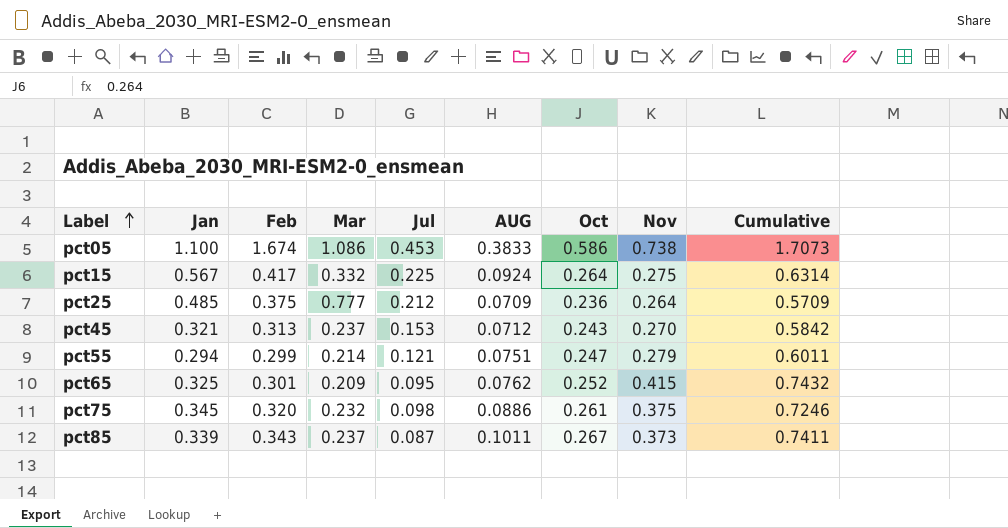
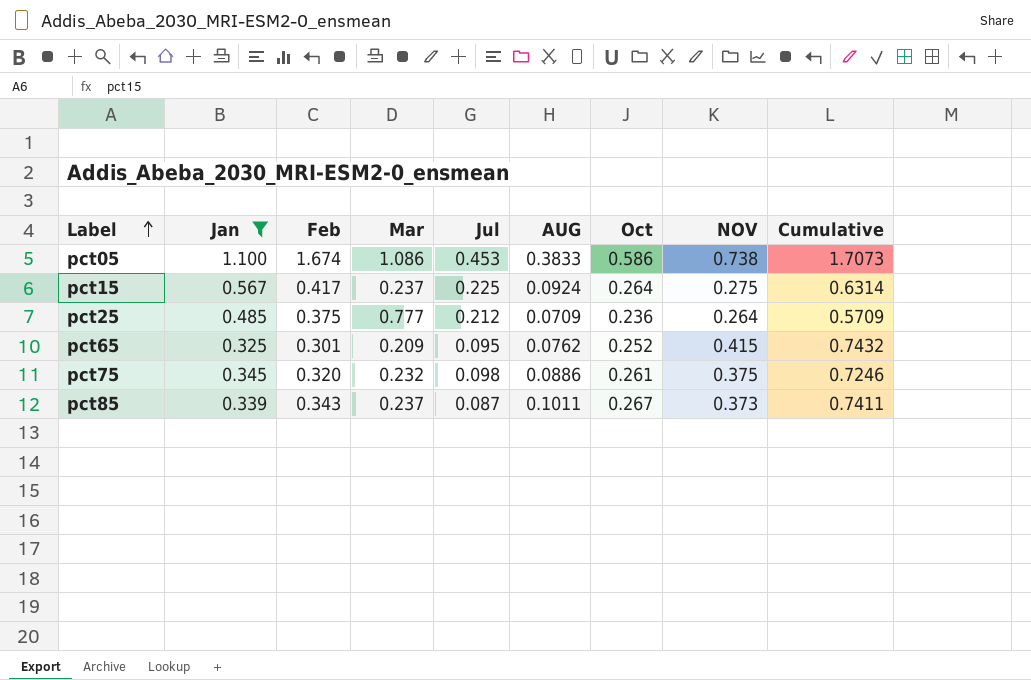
filter: none -> Jan >= 0.325
column name: Nov -> NOV
pct15 | Mar: 0.332 -> 0.237

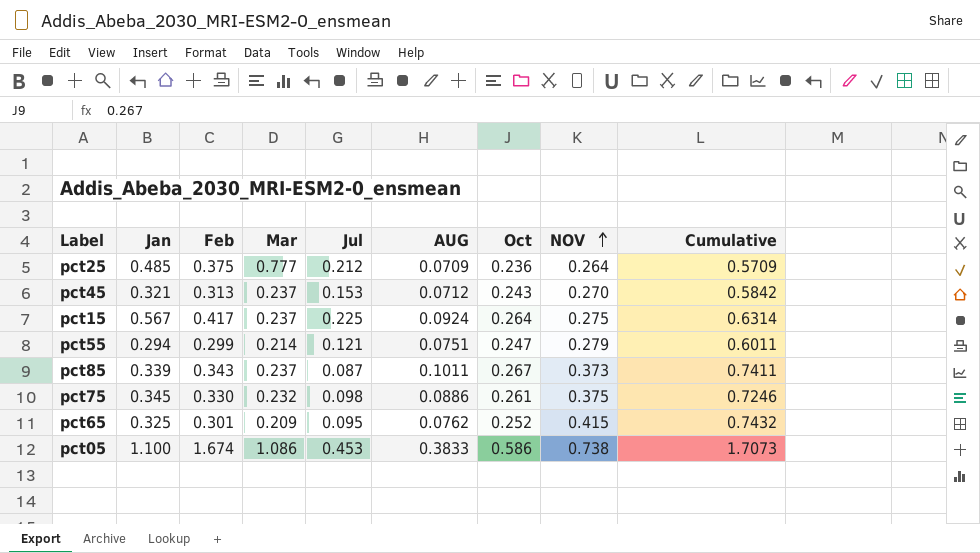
filter: Jan >= 0.325 -> none
row order: Label ascending -> NOV ascending
pct75 | Feb: 0.320 -> 0.330

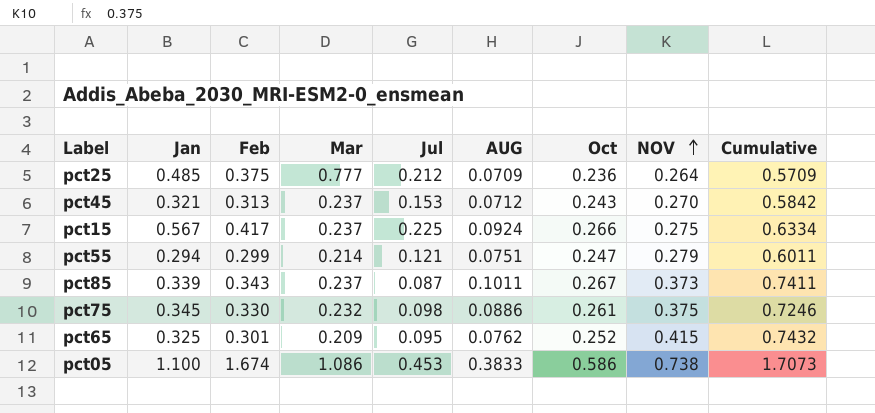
pct15 | Oct: 0.264 -> 0.266
pct15 | Cumulative: 0.6314 -> 0.6334

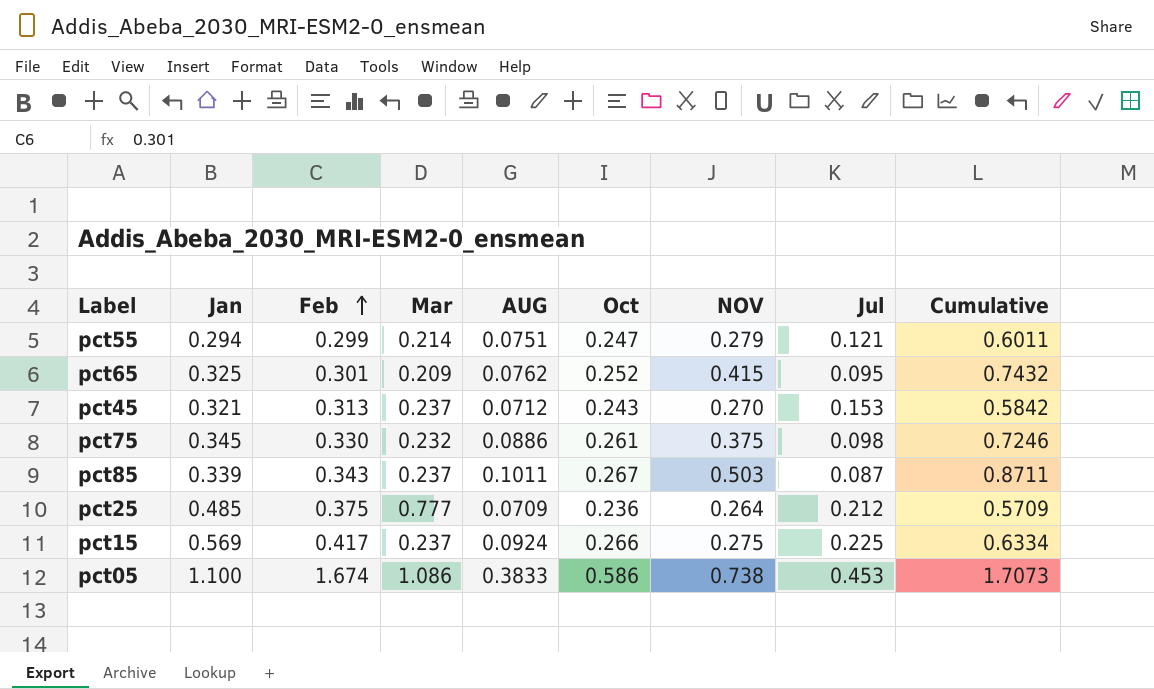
row order: NOV ascending -> Feb ascending
column Jul | position: 5 -> 8
pct85 | NOV: 0.373 -> 0.503
pct85 | Cumulative: 0.7411 -> 0.8711
pct15 | Jan: 0.567 -> 0.569

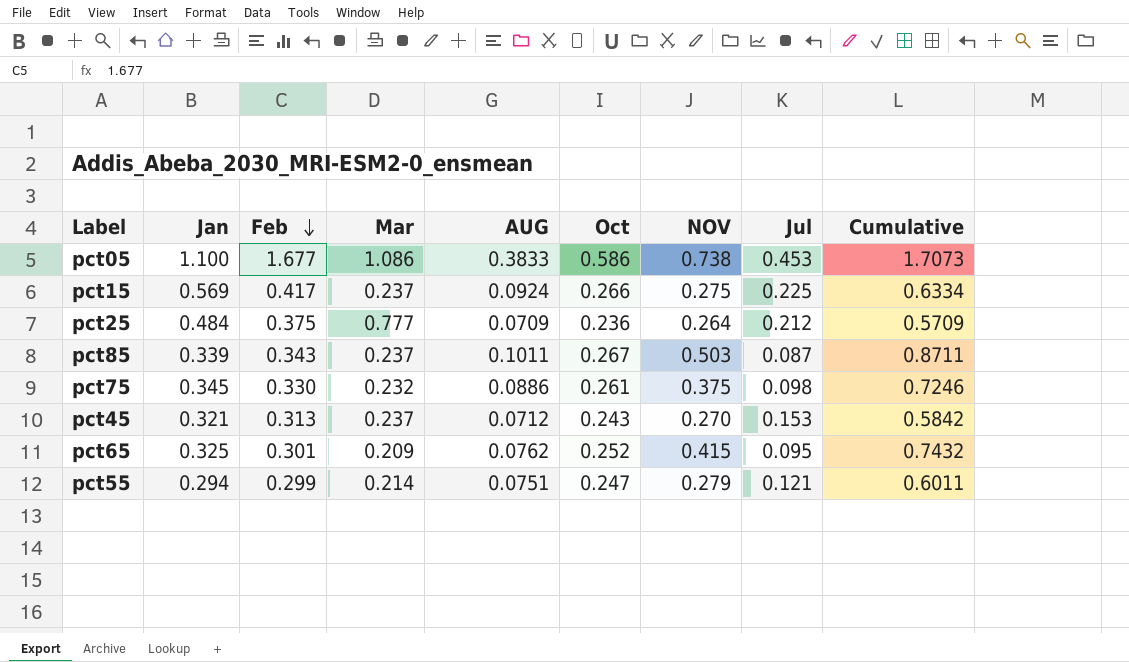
row order: Feb ascending -> Feb descending
pct05 | Feb: 1.674 -> 1.677
pct25 | Jan: 0.485 -> 0.484

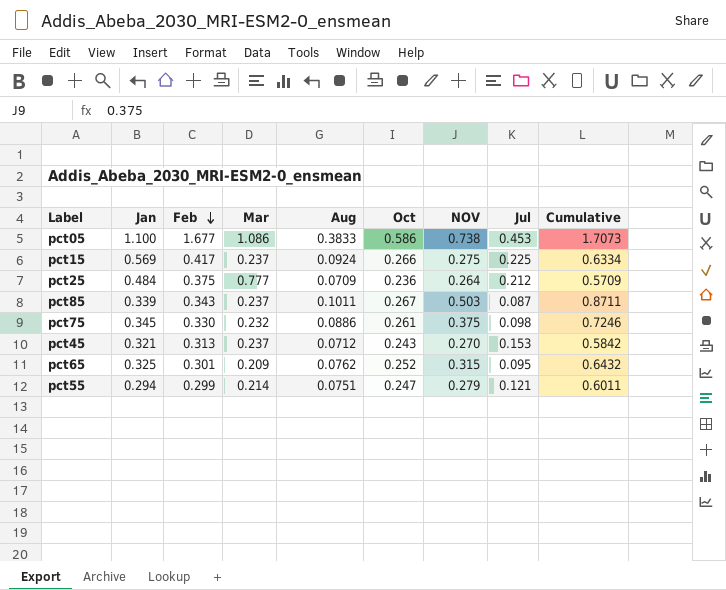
column name: AUG -> Aug
pct65 | NOV: 0.415 -> 0.315
pct65 | Cumulative: 0.7432 -> 0.6432

